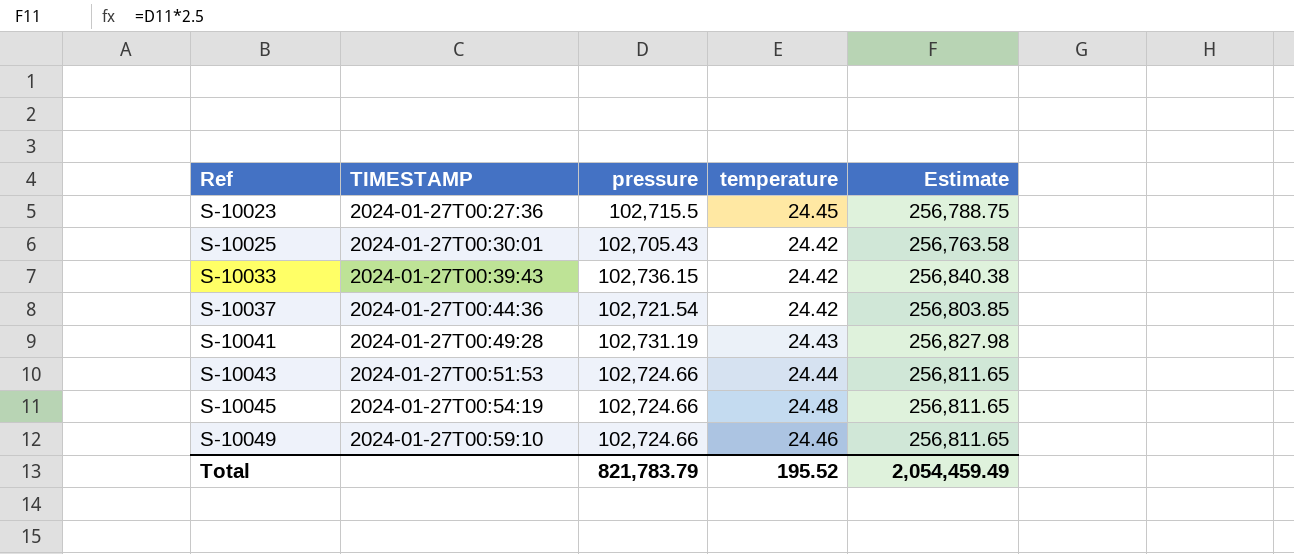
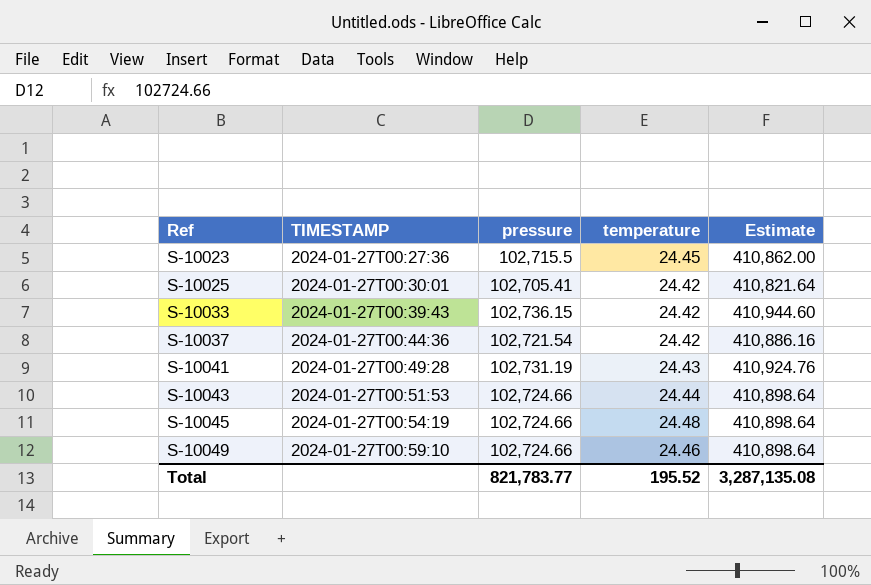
column Estimate | formula: [pressure] * 2.5 -> [pressure] * 4
S-10025 | pressure: 102,705.43 -> 102,705.41
Total | pressure: 821,783.79 -> 821,783.77
Total | Estimate: 2,054,459.49 -> 3,287,135.08

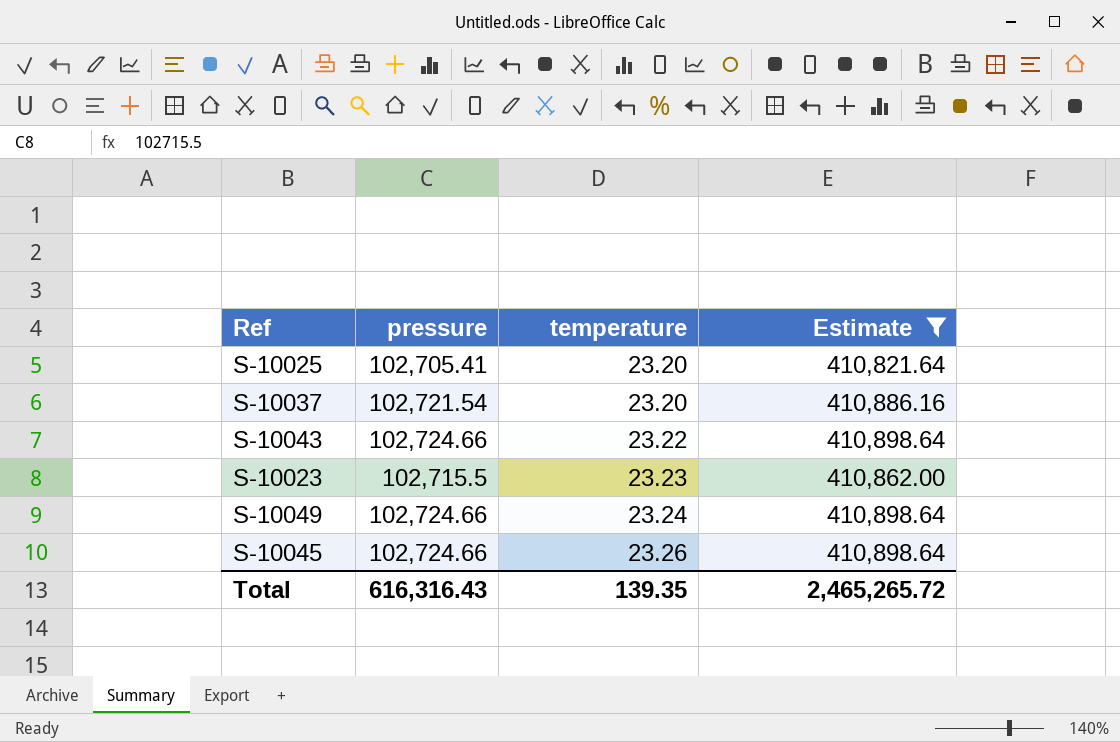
filter: none -> Estimate <= 410,898.64
row order: Ref ascending -> temperature ascending
column TIMESTAMP | position: 2 -> none
S-10025 | temperature: 24.42 -> 23.20
S-10037 | temperature: 24.42 -> 23.20
S-10043 | temperature: 24.44 -> 23.22
S-10023 | temperature: 24.45 -> 23.23
S-10049 | temperature: 24.46 -> 23.24
S-10045 | temperature: 24.48 -> 23.26
Total | pressure: 821,783.77 -> 616,316.43
Total | temperature: 195.52 -> 139.35
Total | Estimate: 3,287,135.08 -> 2,465,265.72

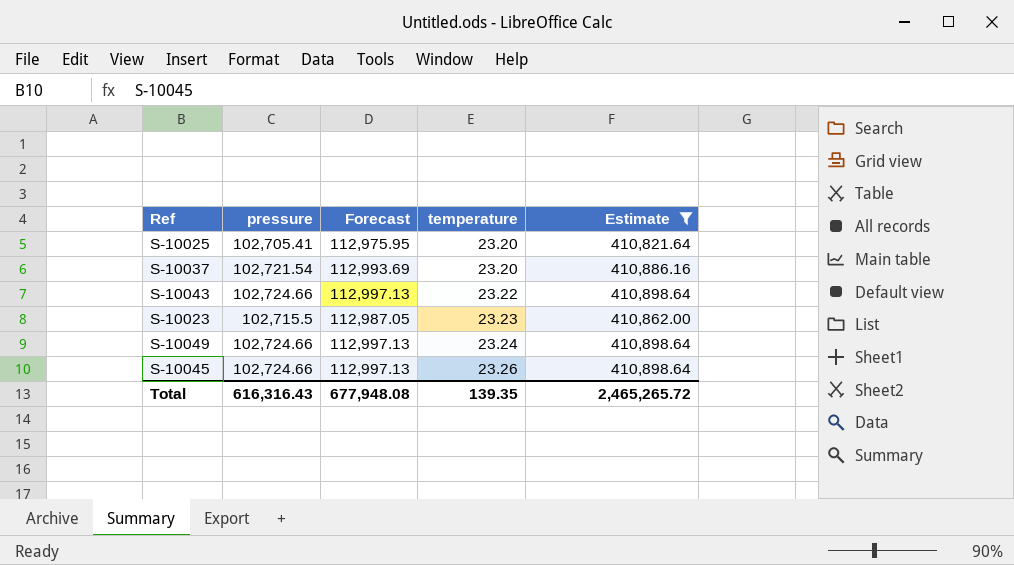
column Forecast | formula: none -> [pressure] * 1.1

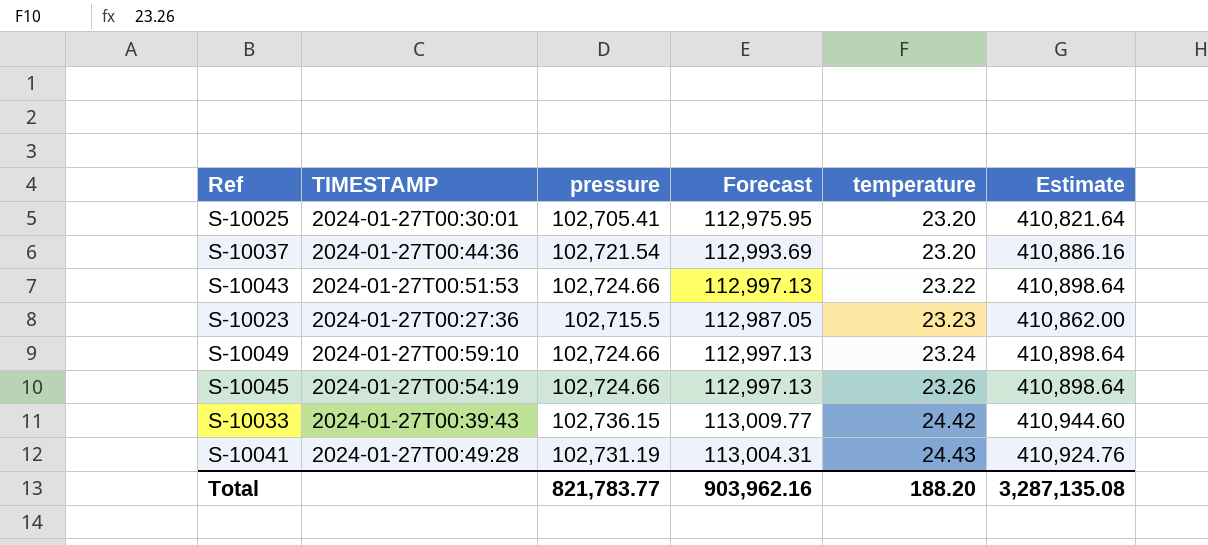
filter: Estimate <= 410,898.64 -> none
column TIMESTAMP | position: none -> 2
Total | pressure: 616,316.43 -> 821,783.77
Total | Forecast: 677,948.08 -> 903,962.16
Total | temperature: 139.35 -> 188.20
Total | Estimate: 2,465,265.72 -> 3,287,135.08

